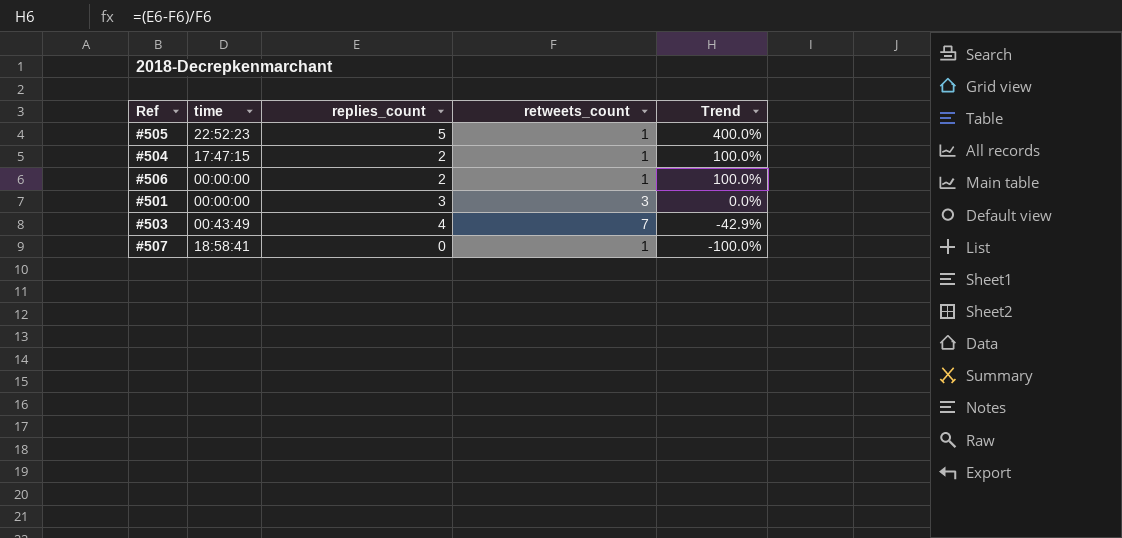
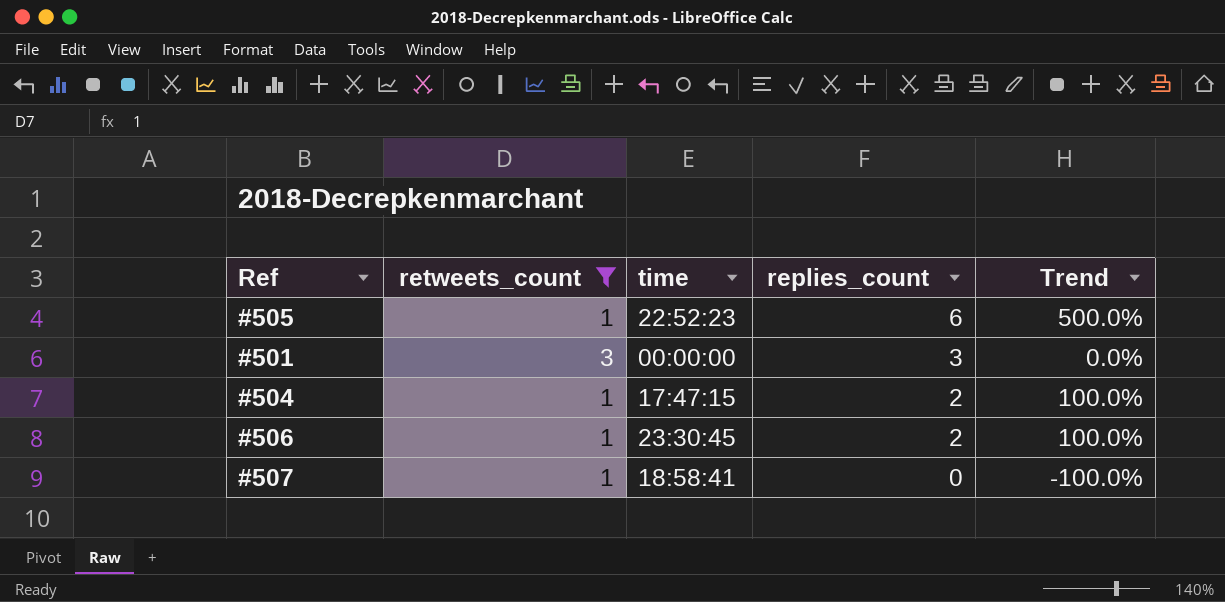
filter: none -> retweets_count != 7
row order: Trend descending -> replies_count descending
column retweets_count | position: 4 -> 2
#505 | replies_count: 5 -> 6
#505 | Trend: 400.0% -> 500.0%
#506 | time: 00:00:00 -> 23:30:45

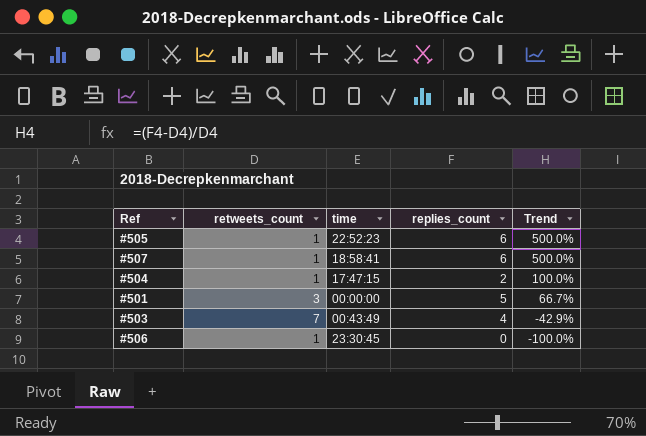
filter: retweets_count != 7 -> none
row order: replies_count descending -> Trend descending
#507 | replies_count: 0 -> 6
#507 | Trend: -100.0% -> 500.0%
#501 | replies_count: 3 -> 5
#501 | Trend: 0.0% -> 66.7%
#506 | replies_count: 2 -> 0
#506 | Trend: 100.0% -> -100.0%

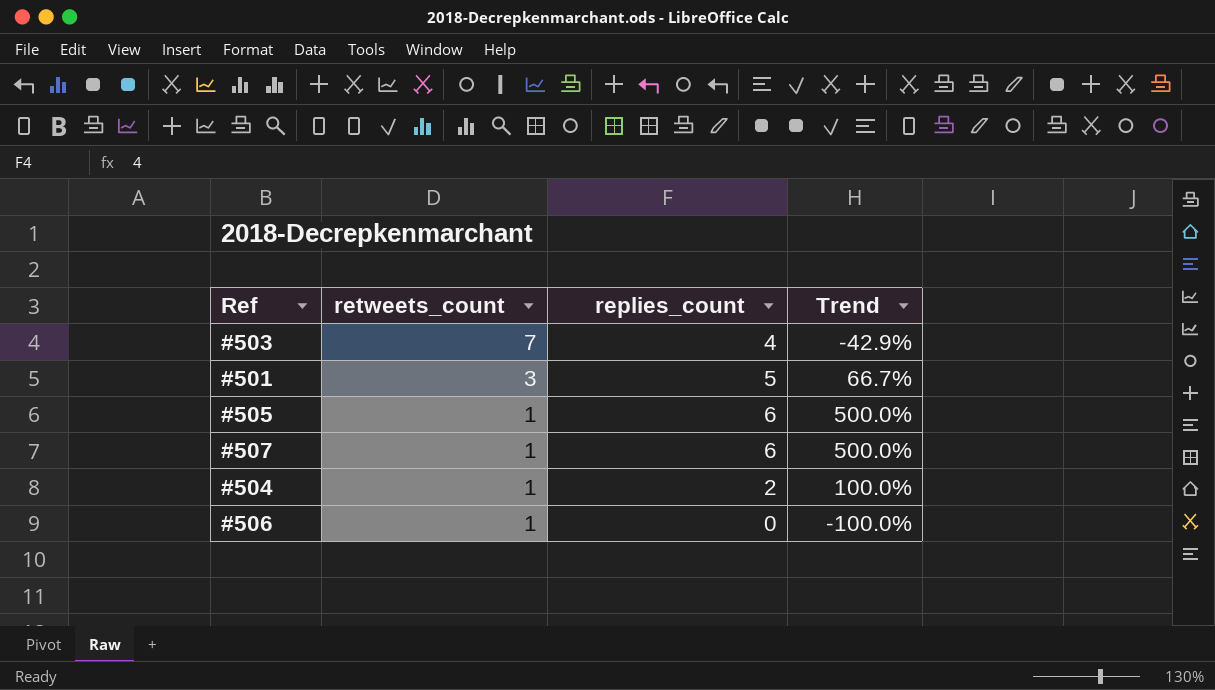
row order: Trend descending -> retweets_count descending
column time | position: 3 -> none

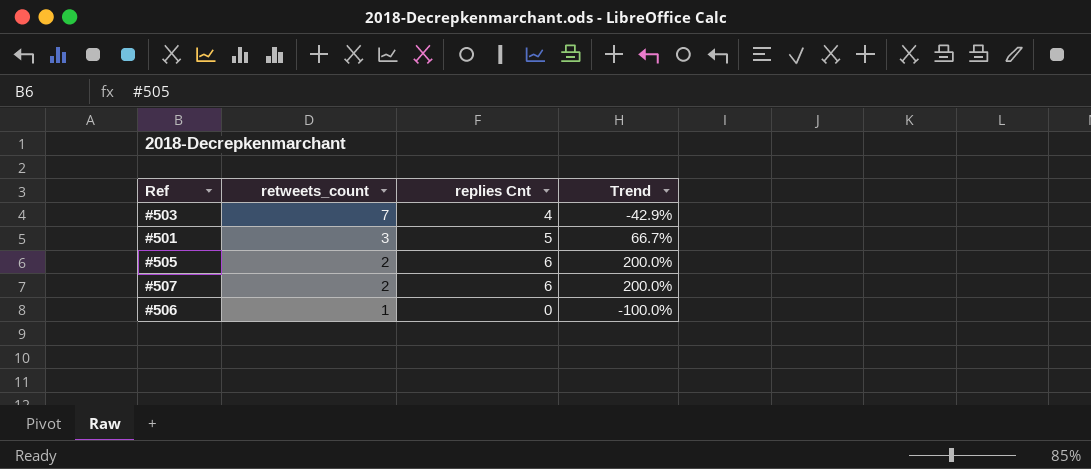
column name: replies_count -> replies Cnt
row #504: 1 | 2 | 100.0% -> none
#505 | retweets_count: 1 -> 2
#505 | Trend: 500.0% -> 200.0%
#507 | retweets_count: 1 -> 2
#507 | Trend: 500.0% -> 200.0%

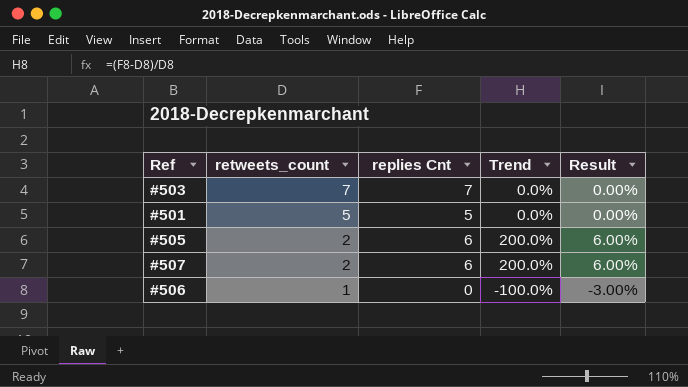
column Result | formula: none -> [Trend] * 0.03
#503 | replies Cnt: 4 -> 7
#503 | Trend: -42.9% -> 0.0%
#501 | retweets_count: 3 -> 5
#501 | Trend: 66.7% -> 0.0%

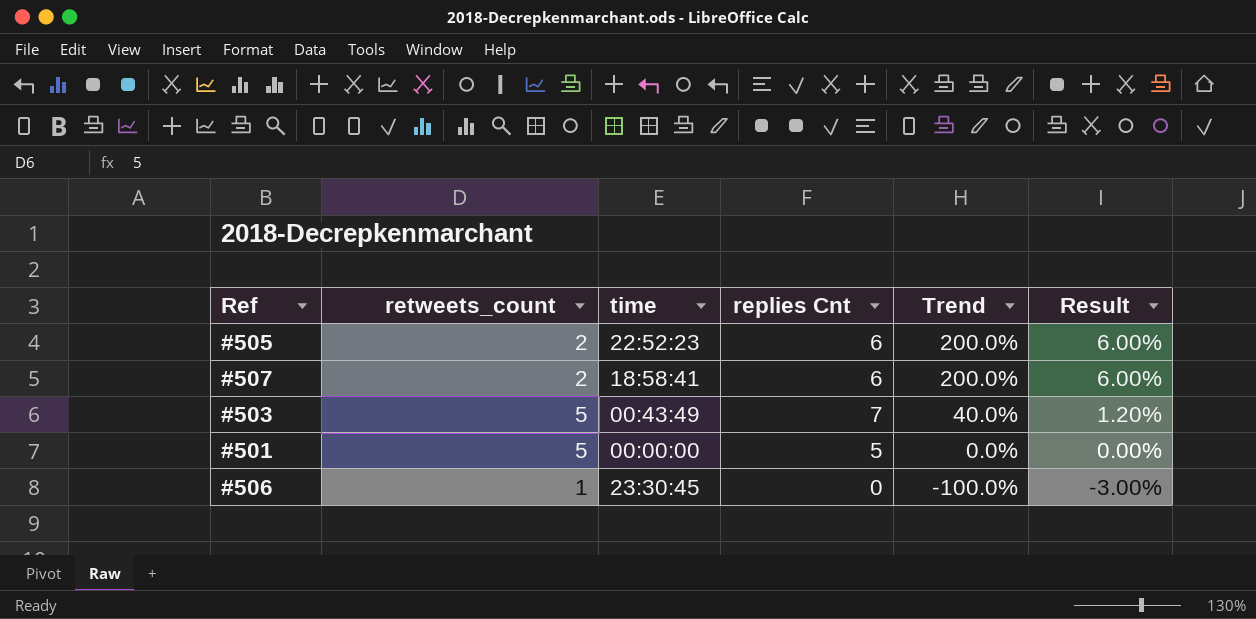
row order: retweets_count descending -> Trend descending
column time | position: none -> 3
#503 | retweets_count: 7 -> 5
#503 | Trend: 0.0% -> 40.0%
#503 | Result: 0.00% -> 1.20%

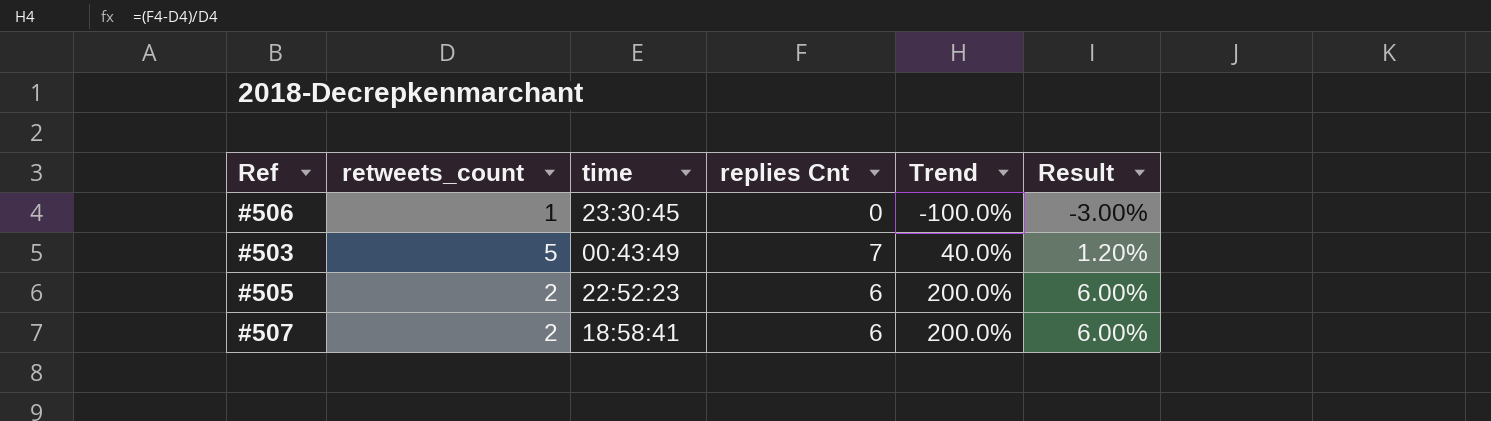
row order: Trend descending -> Trend ascending
row #501: 5 | 00:00:00 | 5 | 0.0% | 0.00% -> none

